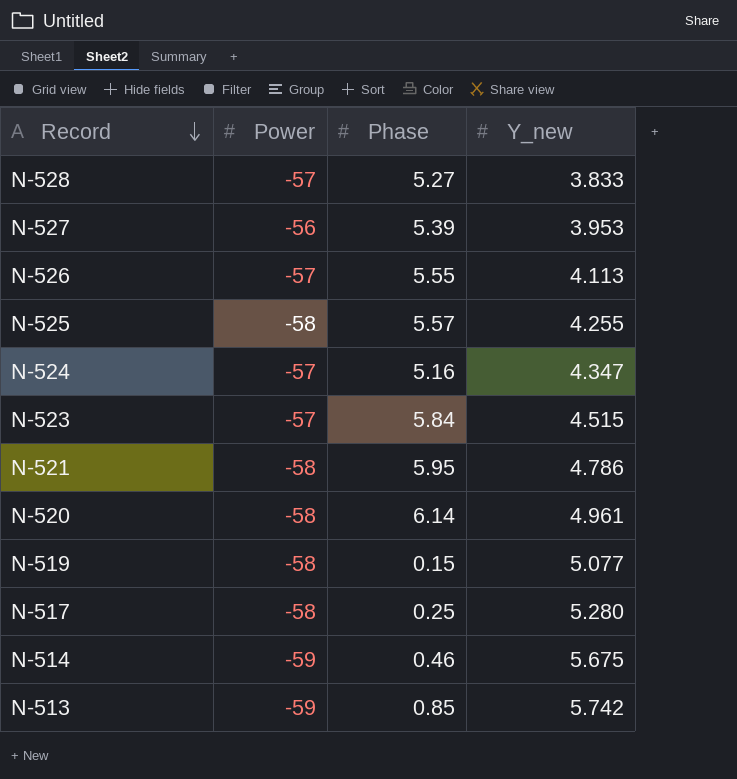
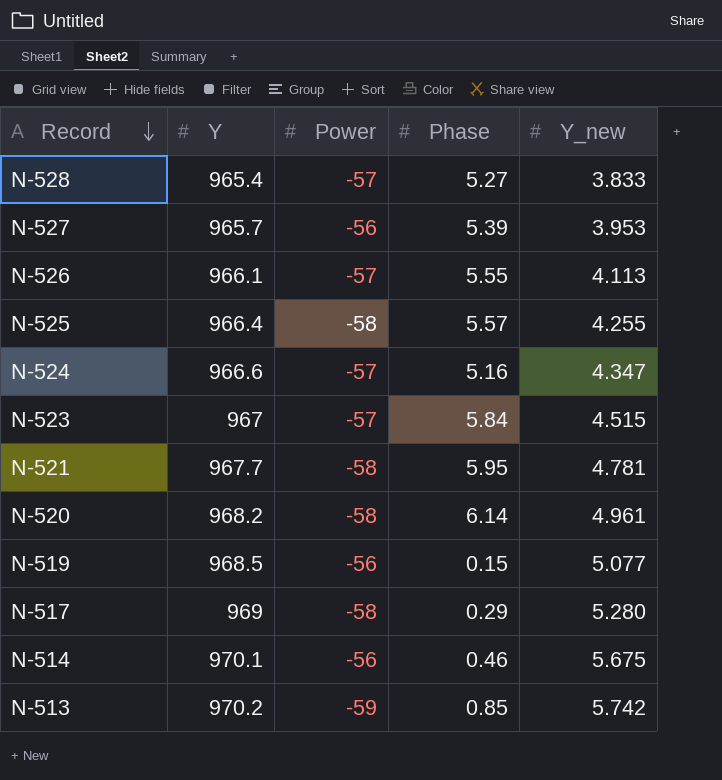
column Y | position: none -> 2
N-521 | Y_new: 4.786 -> 4.781
N-519 | Power: -58 -> -56
N-517 | Phase: 0.25 -> 0.29
N-514 | Power: -59 -> -56

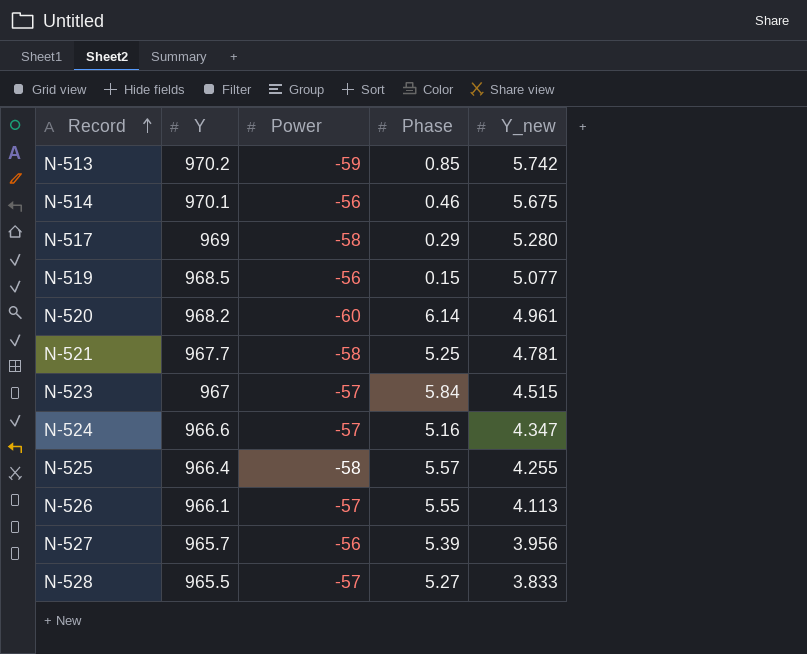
row order: Record descending -> Record ascending
N-520 | Power: -58 -> -60
N-521 | Phase: 5.95 -> 5.25
N-527 | Y_new: 3.953 -> 3.956
N-528 | Y: 965.4 -> 965.5

